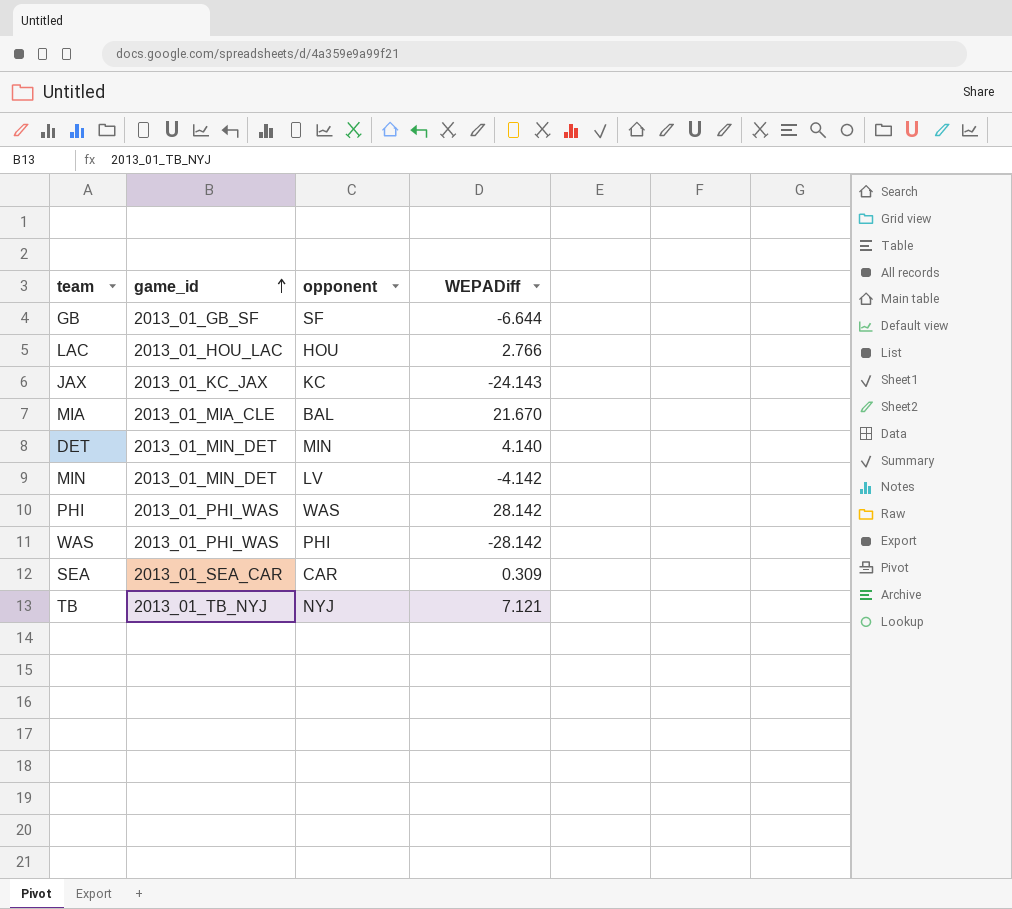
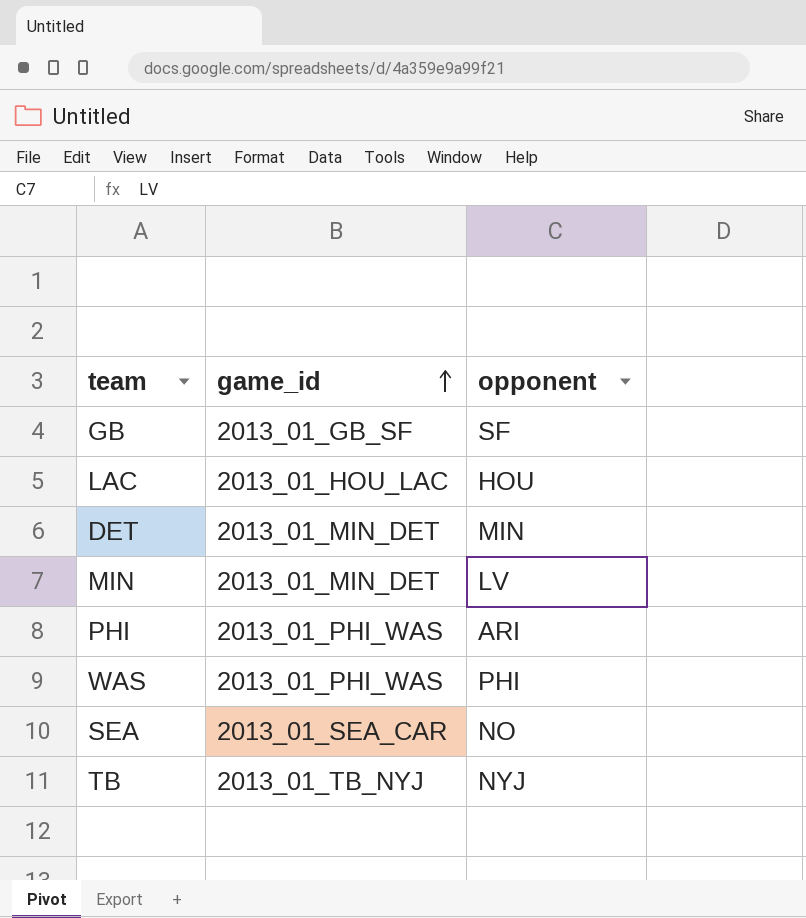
column WEPADiff | position: 4 -> none
row JAX: 2013_01_KC_JAX | KC | -24.143 -> none
row MIA: 2013_01_MIA_CLE | BAL | 21.670 -> none
PHI | opponent: WAS -> ARI
SEA | opponent: CAR -> NO

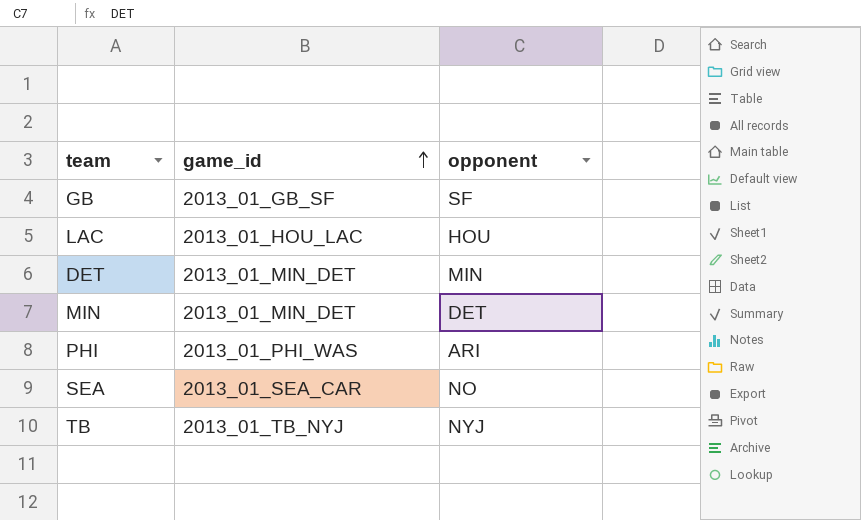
row WAS: 2013_01_PHI_WAS | PHI -> none
MIN | opponent: LV -> DET

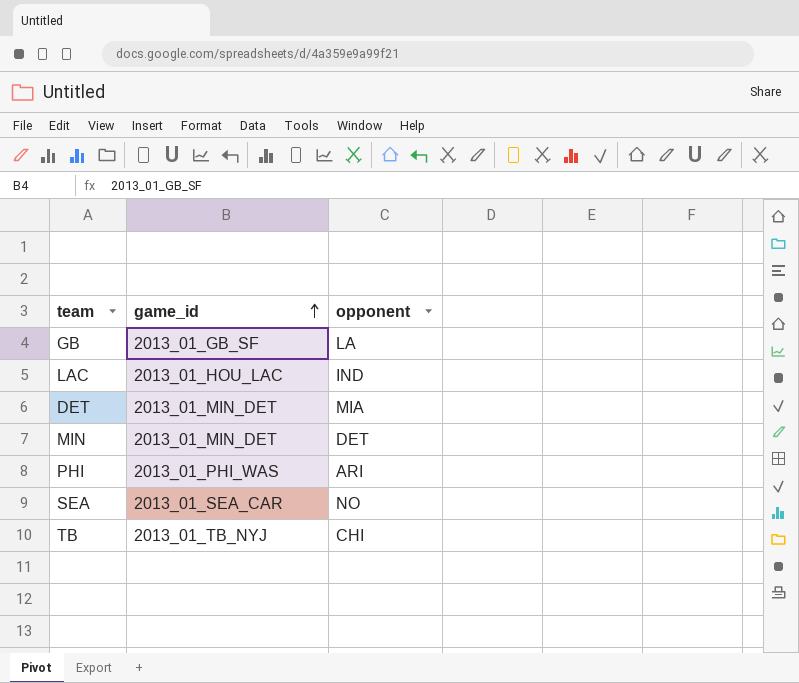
GB | opponent: SF -> LA
LAC | opponent: HOU -> IND
DET | opponent: MIN -> MIA
TB | opponent: NYJ -> CHI

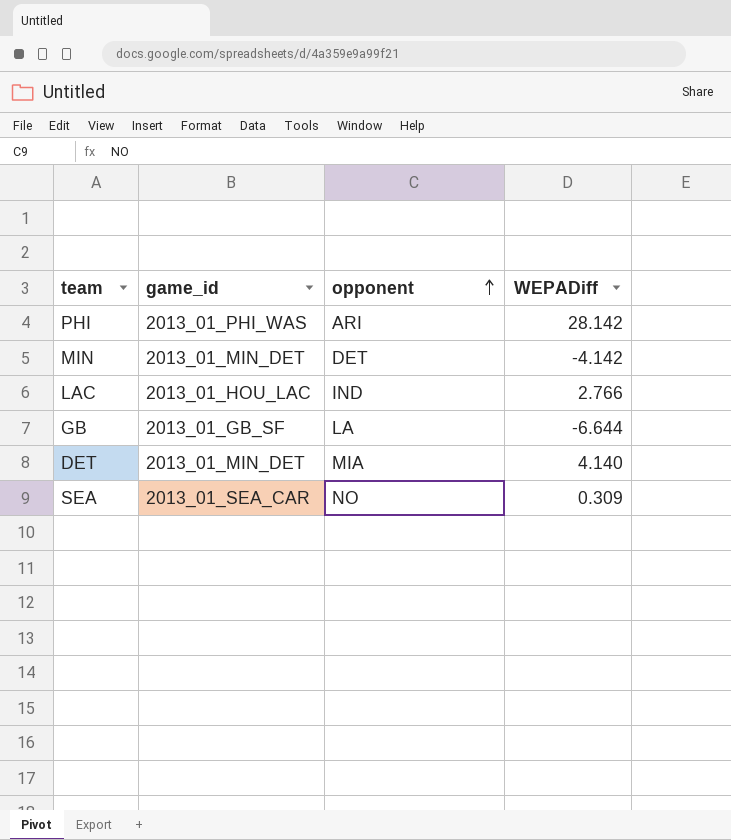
row order: game_id ascending -> opponent ascending
column WEPADiff | position: none -> 4
row TB: 2013_01_TB_NYJ | CHI -> none

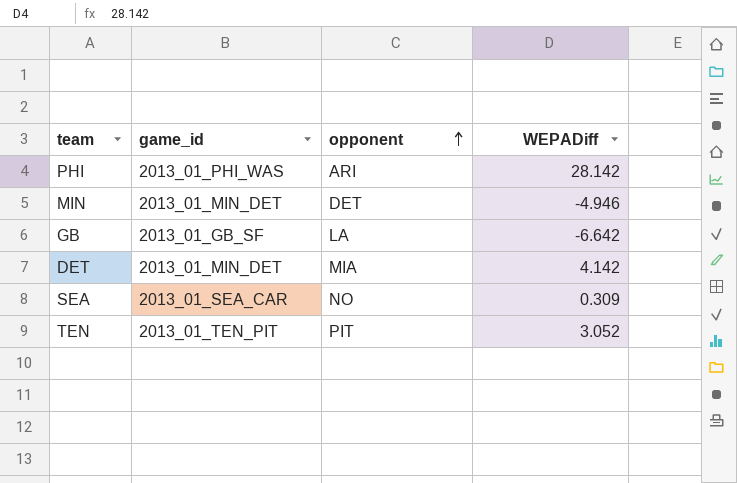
row LAC: 2013_01_HOU_LAC | IND | 2.766 -> none
MIN | WEPADiff: -4.142 -> -4.946
GB | WEPADiff: -6.644 -> -6.642
DET | WEPADiff: 4.140 -> 4.142
row TEN: none -> 2013_01_TEN_PIT | PIT | 3.052

